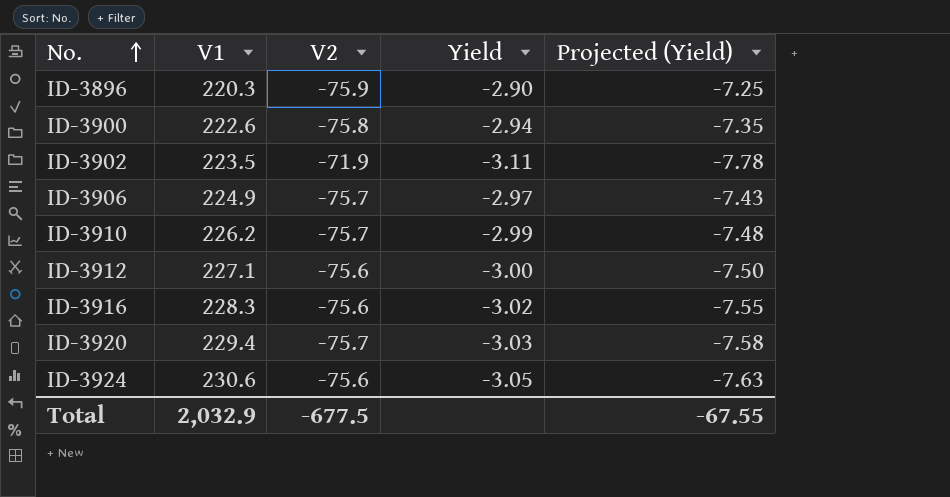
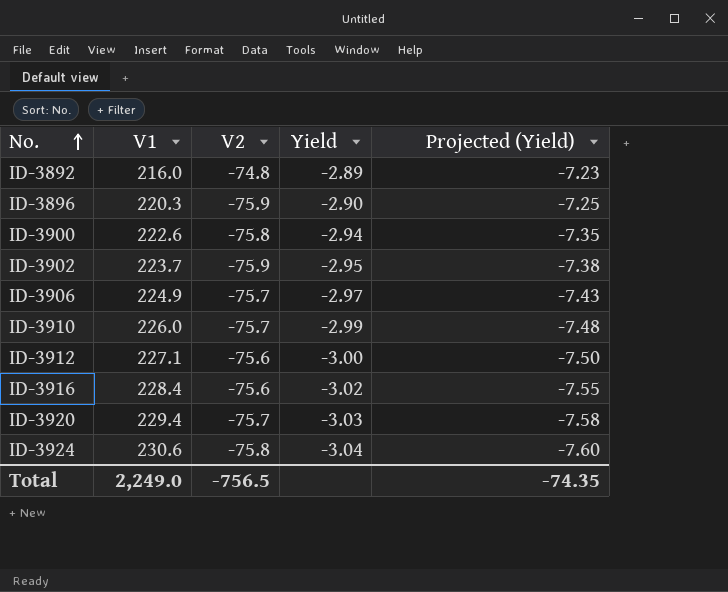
row ID-3892: none -> 216.0 | -74.8 | -2.89 | -7.23
ID-3902 | V1: 223.5 -> 223.7
ID-3902 | V2: -71.9 -> -75.9
ID-3902 | Yield: -3.11 -> -2.95
ID-3902 | Projected (Yield): -7.78 -> -7.38
ID-3910 | V1: 226.2 -> 226.0
ID-3916 | V1: 228.3 -> 228.4
ID-3924 | V2: -75.6 -> -75.8
ID-3924 | Yield: -3.05 -> -3.04
ID-3924 | Projected (Yield): -7.63 -> -7.60
Total | V1: 2,032.9 -> 2,249.0
Total | V2: -677.5 -> -756.5
Total | Projected (Yield): -67.55 -> -74.35

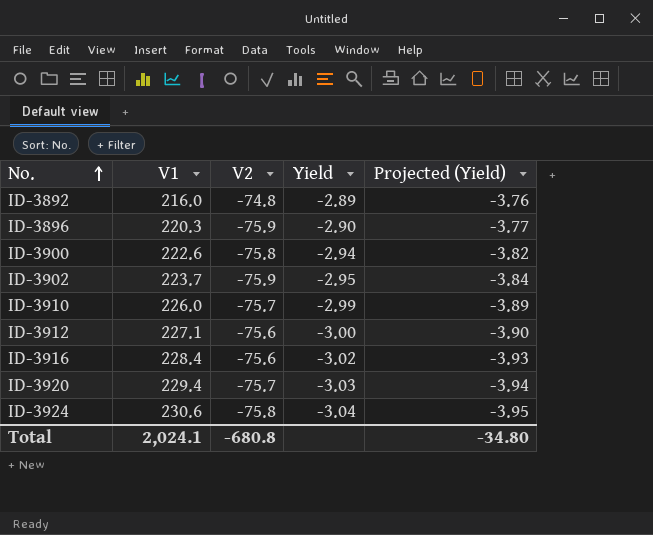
column Projected (Yield) | formula: [Yield] * 2.5 -> [Yield] * 1.3
row ID-3906: 224.9 | -75.7 | -2.97 | -7.43 -> none
Total | V1: 2,249.0 -> 2,024.1
Total | V2: -756.5 -> -680.8
Total | Projected (Yield): -74.35 -> -34.80

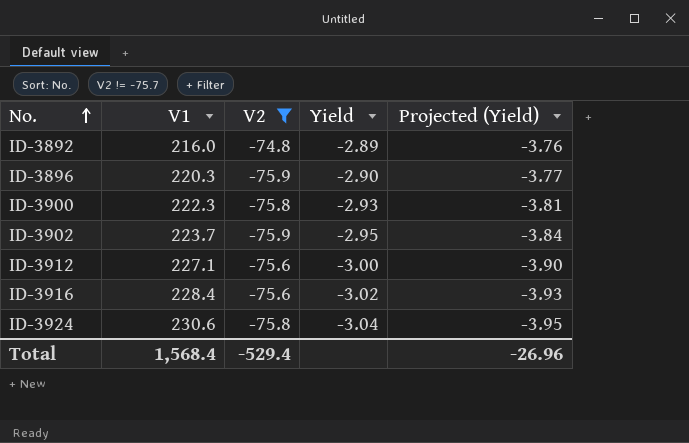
filter: none -> V2 != -75.7
ID-3900 | V1: 222.6 -> 222.3
ID-3900 | Yield: -2.94 -> -2.93
ID-3900 | Projected (Yield): -3.82 -> -3.81
Total | V1: 2,024.1 -> 1,568.4
Total | V2: -680.8 -> -529.4
Total | Projected (Yield): -34.80 -> -26.96

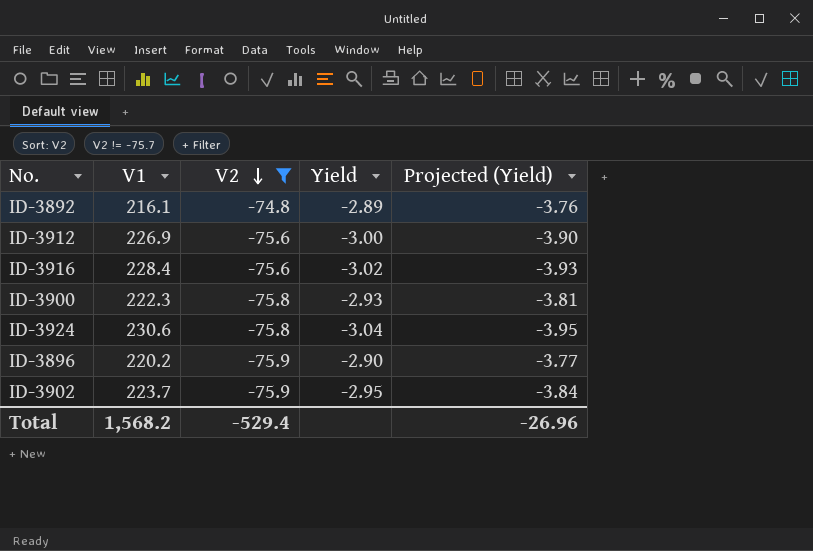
row order: No. ascending -> V2 descending
ID-3892 | V1: 216.0 -> 216.1
ID-3912 | V1: 227.1 -> 226.9
ID-3896 | V1: 220.3 -> 220.2
Total | V1: 1,568.4 -> 1,568.2

